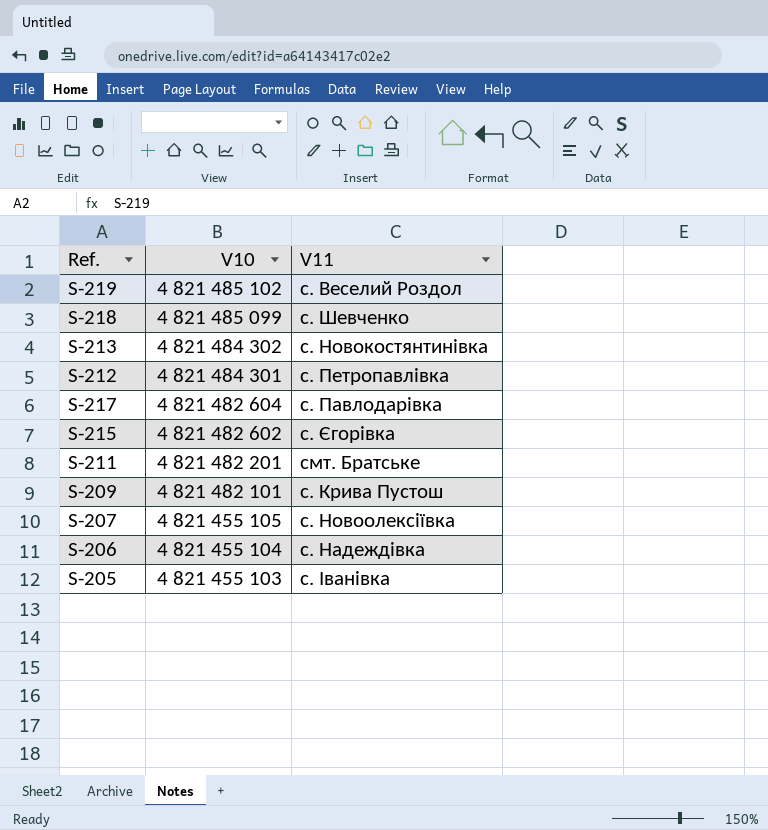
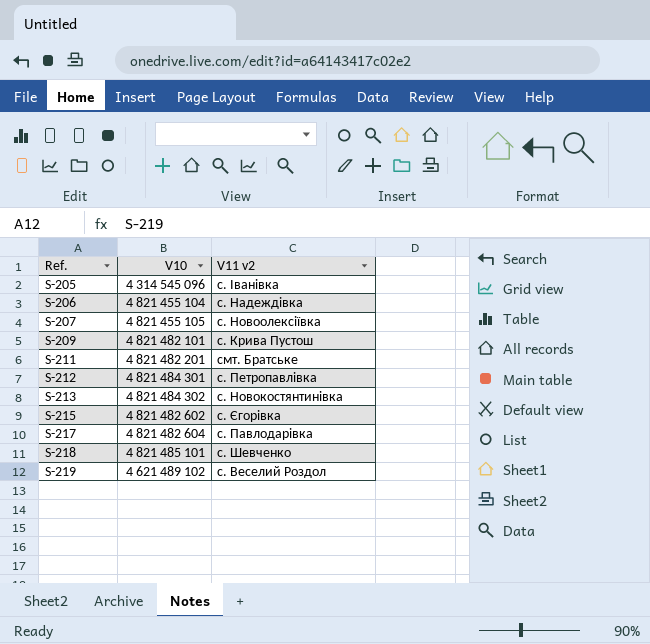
row order: V10 descending -> Ref. ascending
column name: V11 -> V11 v2
S-205 | V10: 4 821 455 103 -> 4 314 545 096
S-218 | V10: 4 821 485 099 -> 4 821 485 101
S-219 | V10: 4 821 485 102 -> 4 621 489 102

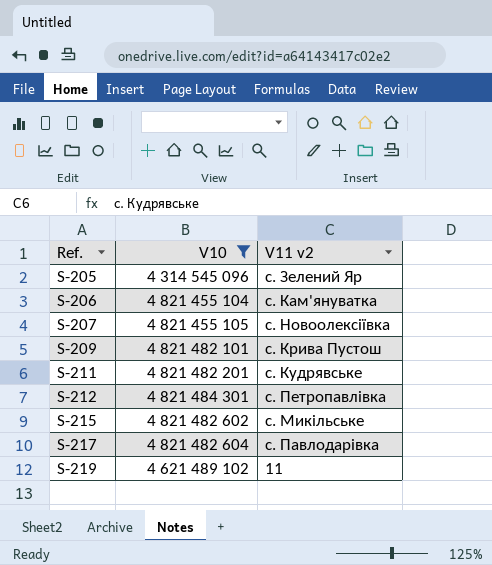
filter: none -> V10 <= 4 821 484 301
S-205 | V11 v2: с. Іванівка -> с. Зелений Яр
S-206 | V11 v2: с. Надеждівка -> с. Кам'януватка
S-211 | V11 v2: смт. Братське -> с. Кудрявське
S-215 | V11 v2: с. Єгорівка -> с. Микільське
S-219 | V11 v2: с. Веселий Роздол -> 11

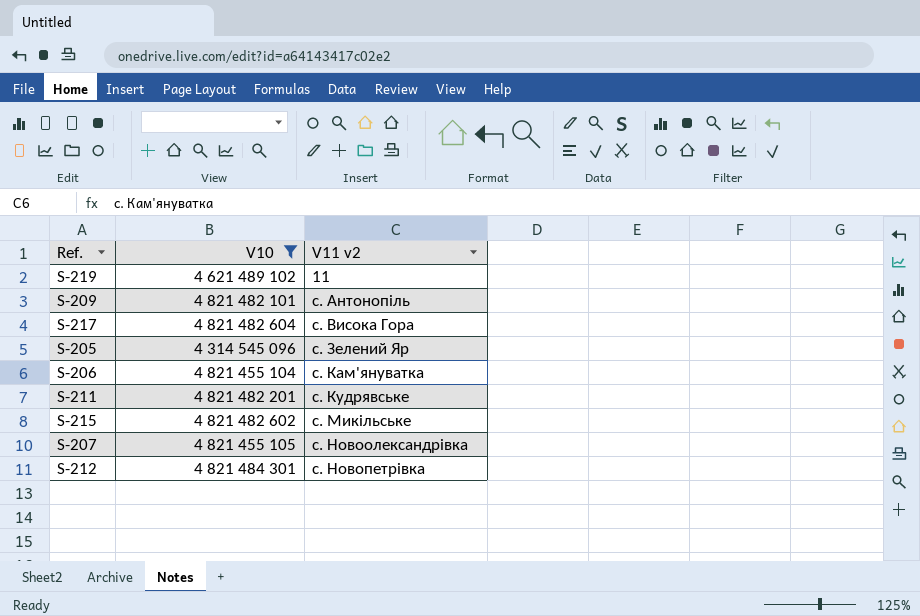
row order: Ref. ascending -> V11 v2 ascending
S-209 | V11 v2: с. Крива Пустош -> с. Антонопіль
S-217 | V11 v2: с. Павлодарівка -> с. Висока Гора
S-207 | V11 v2: с. Новоолексіївка -> с. Новоолександрівка
S-212 | V11 v2: с. Петропавлівка -> с. Новопетрівка

